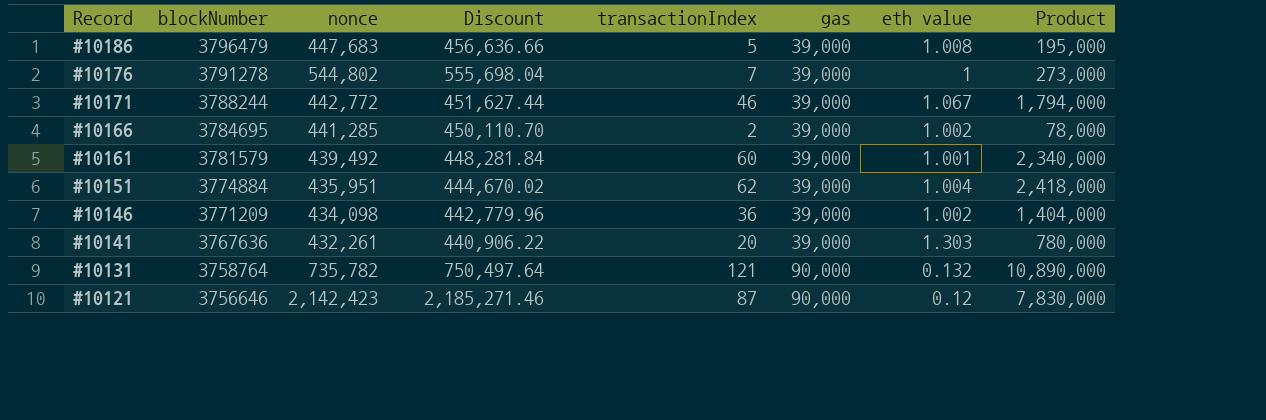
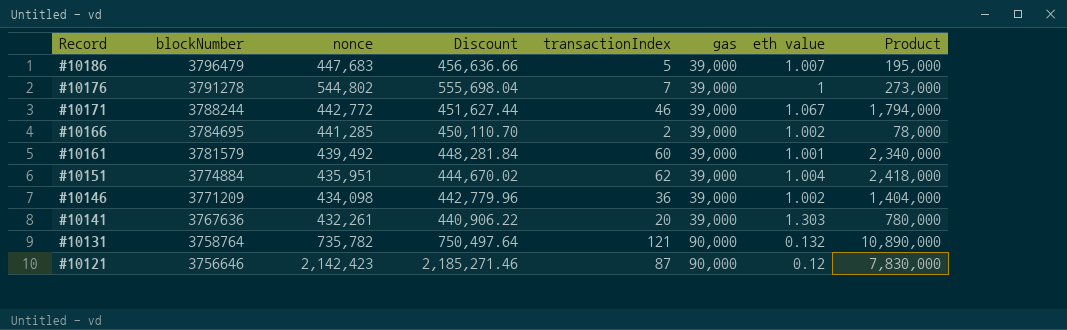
#10186 | eth value: 1.008 -> 1.007

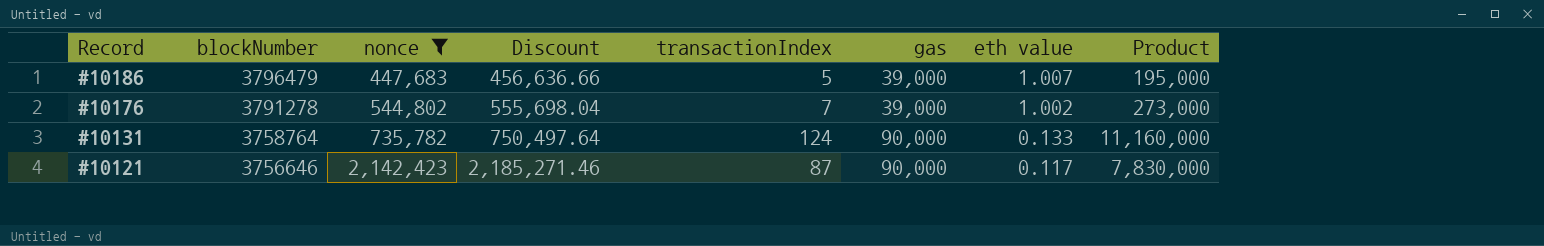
filter: none -> nonce >= 447,683
#10176 | eth value: 1 -> 1.002
#10131 | transactionIndex: 121 -> 124
#10131 | eth value: 0.132 -> 0.133
#10131 | Product: 10,890,000 -> 11,160,000
#10121 | eth value: 0.12 -> 0.117

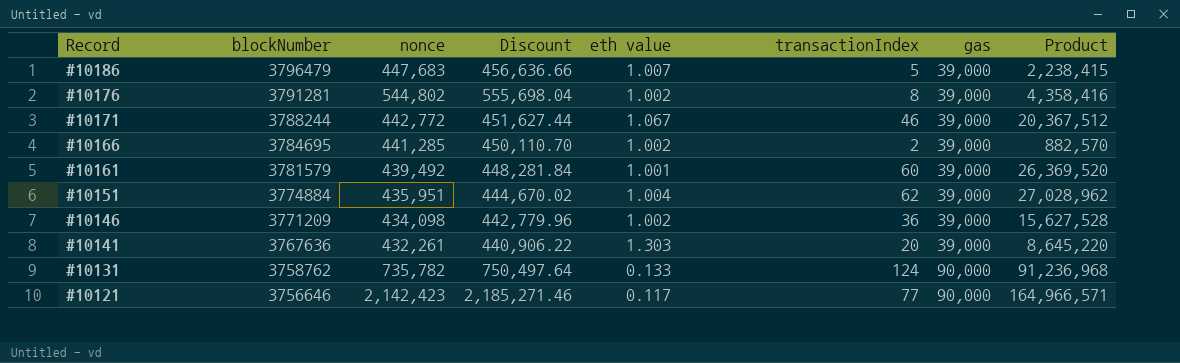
filter: nonce >= 447,683 -> none
column eth value | position: 7 -> 5
column Product | formula: [transactionIndex] * [gas] -> [nonce] * [transactionIndex]
#10176 | blockNumber: 3791278 -> 3791281
#10176 | transactionIndex: 7 -> 8
#10131 | blockNumber: 3758764 -> 3758762
#10121 | transactionIndex: 87 -> 77

